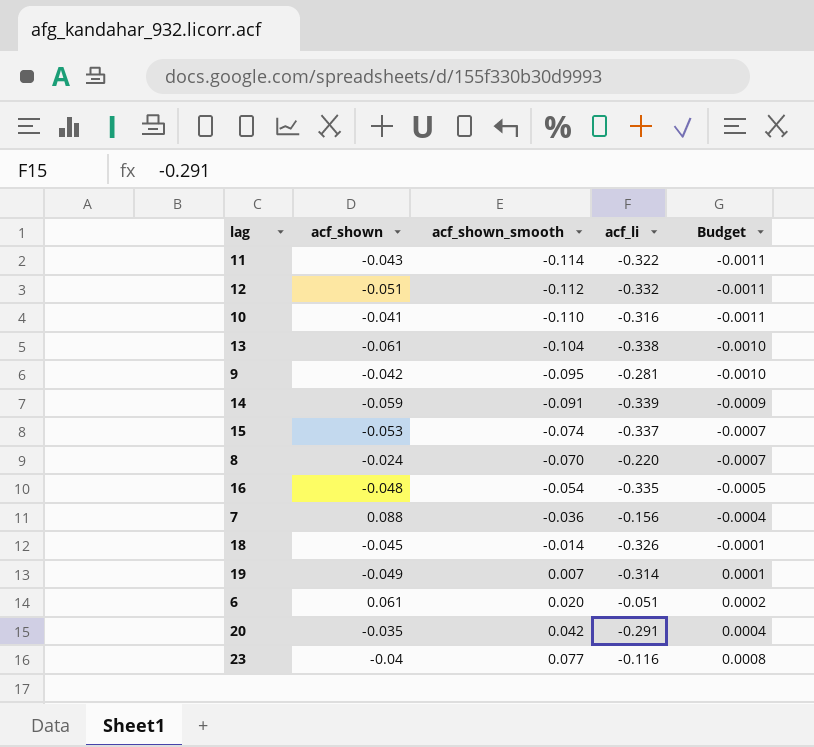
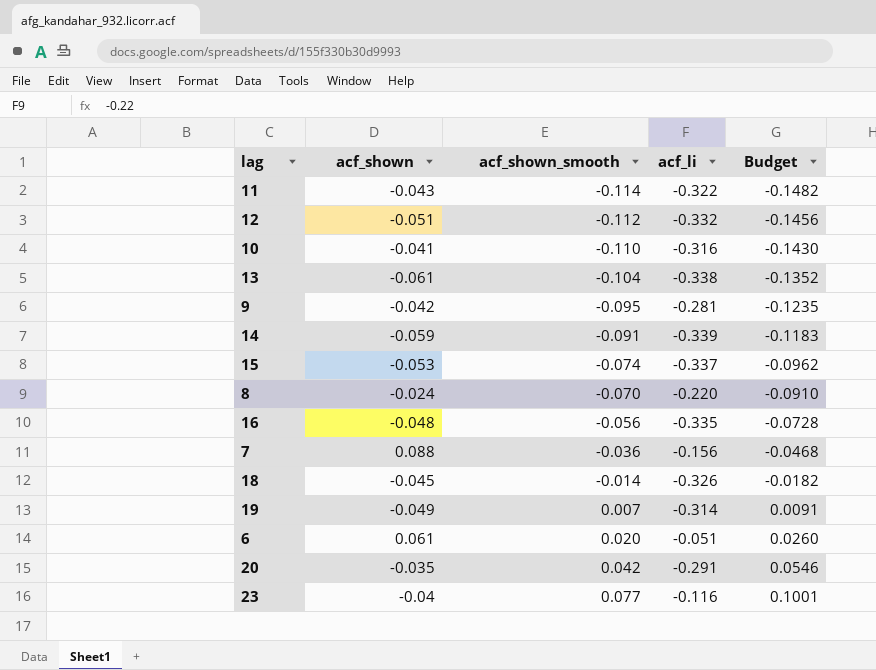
column Budget | formula: [acf_shown_smooth] * 0.01 -> [acf_shown_smooth] * 1.3
16 | acf_shown_smooth: -0.054 -> -0.056

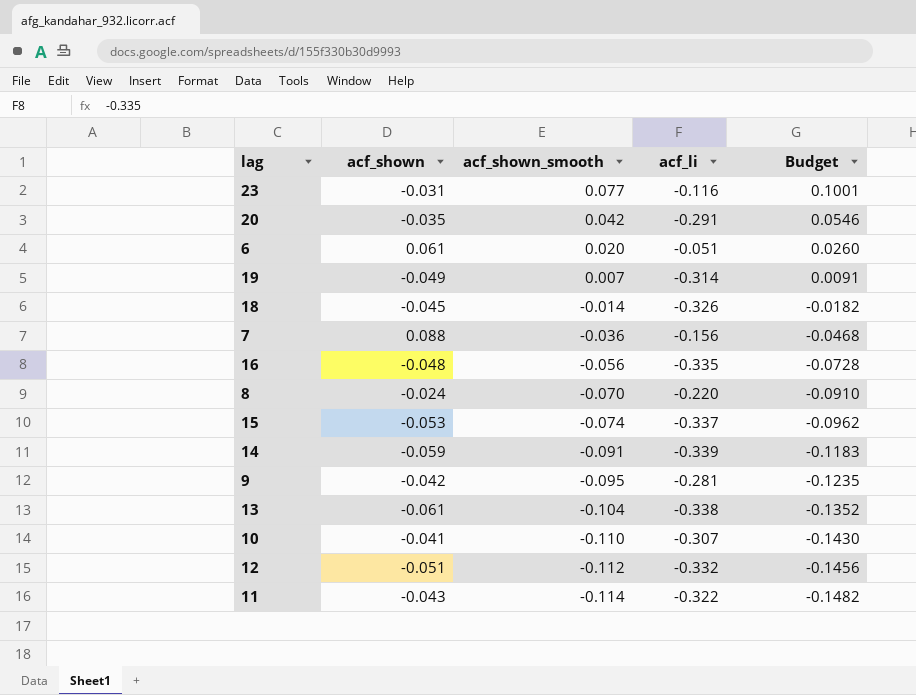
row order: acf_shown_smooth ascending -> acf_shown_smooth descending
23 | acf_shown: -0.04 -> -0.031
10 | acf_li: -0.316 -> -0.307

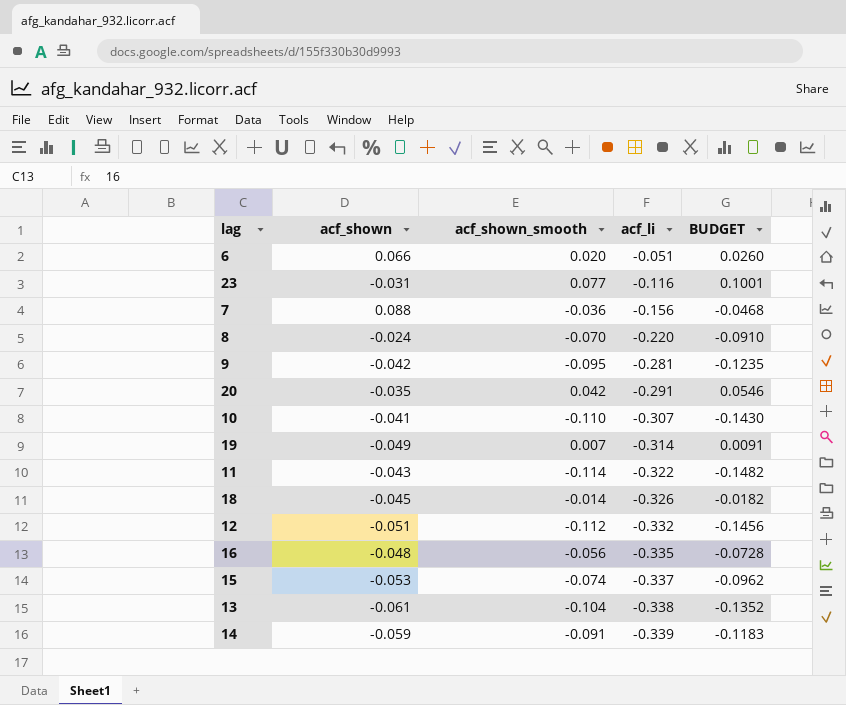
row order: acf_shown_smooth descending -> acf_li descending
column name: Budget -> BUDGET
6 | acf_shown: 0.061 -> 0.066

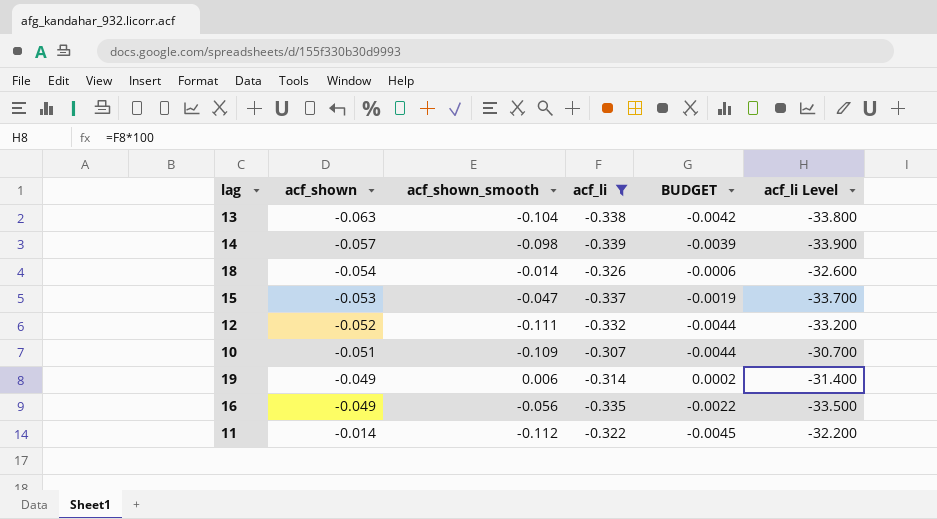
filter: none -> acf_li <= -0.307
row order: acf_li descending -> acf_shown ascending
column BUDGET | formula: [acf_shown_smooth] * 1.3 -> [acf_shown_smooth] * 0.04
column acf_li Level | formula: none -> [acf_li] * 100
13 | acf_shown: -0.061 -> -0.063
14 | acf_shown: -0.059 -> -0.057
14 | acf_shown_smooth: -0.091 -> -0.098
18 | acf_shown: -0.045 -> -0.054
15 | acf_shown_smooth: -0.074 -> -0.047
12 | acf_shown: -0.051 -> -0.052
12 | acf_shown_smooth: -0.112 -> -0.111
10 | acf_shown: -0.041 -> -0.051
10 | acf_shown_smooth: -0.110 -> -0.109
19 | acf_shown_smooth: 0.007 -> 0.006
16 | acf_shown: -0.048 -> -0.049
11 | acf_shown: -0.043 -> -0.014
11 | acf_shown_smooth: -0.114 -> -0.112

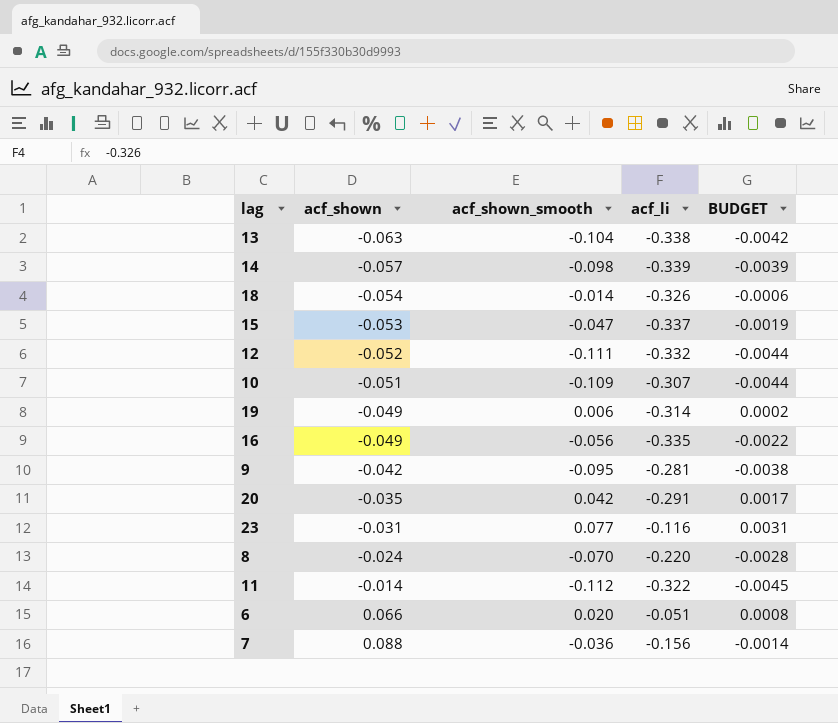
filter: acf_li <= -0.307 -> none
column acf_li Level | formula: [acf_li] * 100 -> none

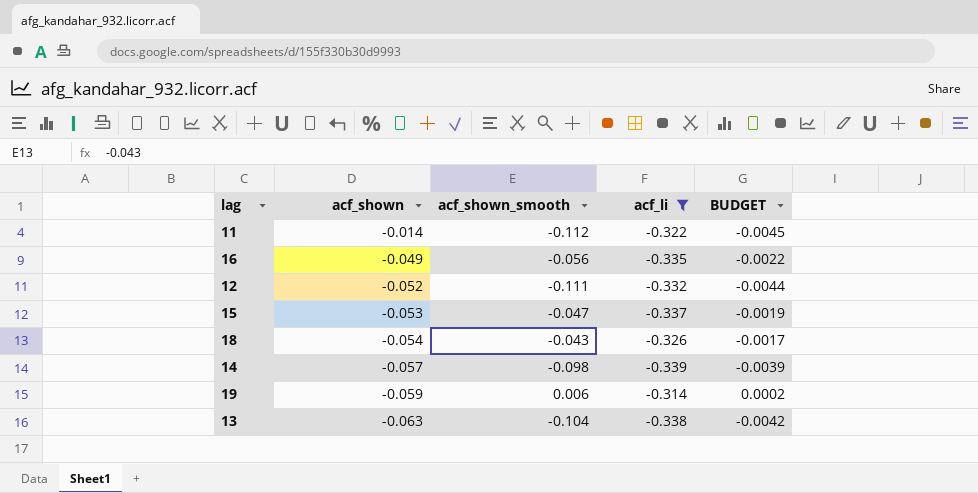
filter: none -> acf_li <= -0.314
row order: acf_shown ascending -> acf_shown descending
18 | acf_shown_smooth: -0.014 -> -0.043
18 | BUDGET: -0.0006 -> -0.0017
19 | acf_shown: -0.049 -> -0.059

